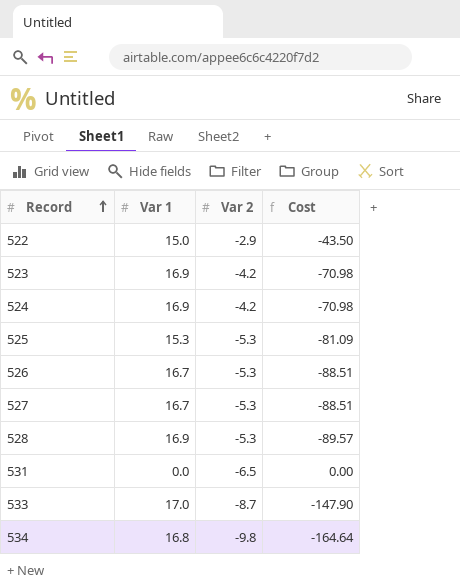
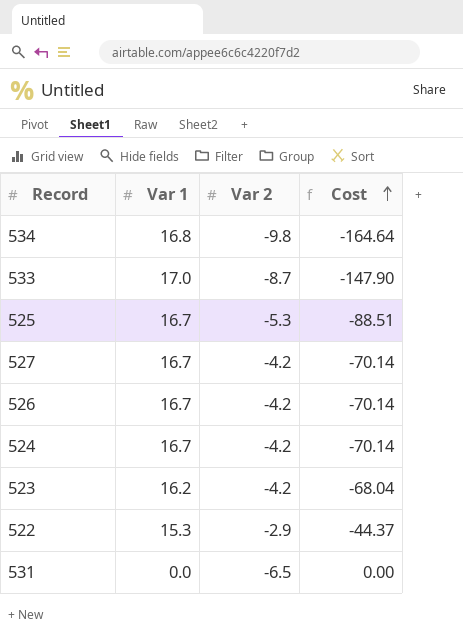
row order: Record ascending -> Cost ascending
row 528: 16.9 | -5.3 | -89.57 -> none
525 | Var 1: 15.3 -> 16.7
525 | Cost: -81.09 -> -88.51
527 | Var 2: -5.3 -> -4.2
527 | Cost: -88.51 -> -70.14
526 | Var 2: -5.3 -> -4.2
526 | Cost: -88.51 -> -70.14
524 | Var 1: 16.9 -> 16.7
524 | Cost: -70.98 -> -70.14
523 | Var 1: 16.9 -> 16.2
523 | Cost: -70.98 -> -68.04
522 | Var 1: 15.0 -> 15.3
522 | Cost: -43.50 -> -44.37

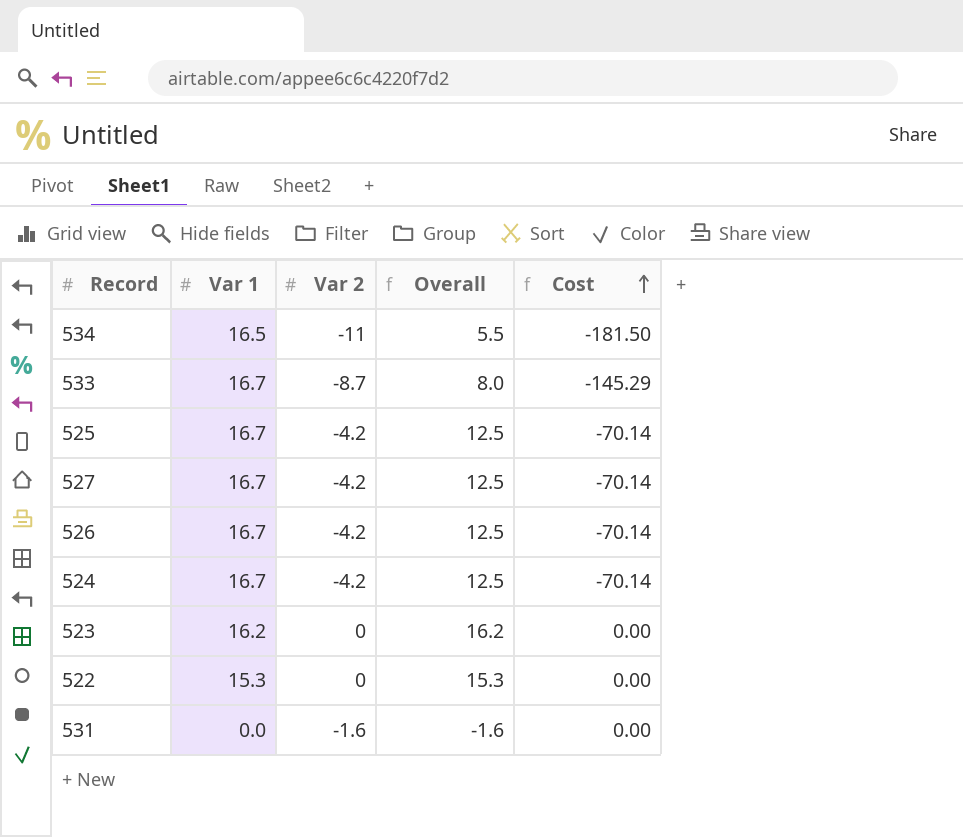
column Overall | formula: none -> [Var 1] + [Var 2]
534 | Var 1: 16.8 -> 16.5
534 | Var 2: -9.8 -> -11
534 | Cost: -164.64 -> -181.50
533 | Var 1: 17.0 -> 16.7
533 | Cost: -147.90 -> -145.29
525 | Var 2: -5.3 -> -4.2
525 | Cost: -88.51 -> -70.14
523 | Var 2: -4.2 -> 0
523 | Cost: -68.04 -> 0.00
522 | Var 2: -2.9 -> 0
522 | Cost: -44.37 -> 0.00
531 | Var 2: -6.5 -> -1.6

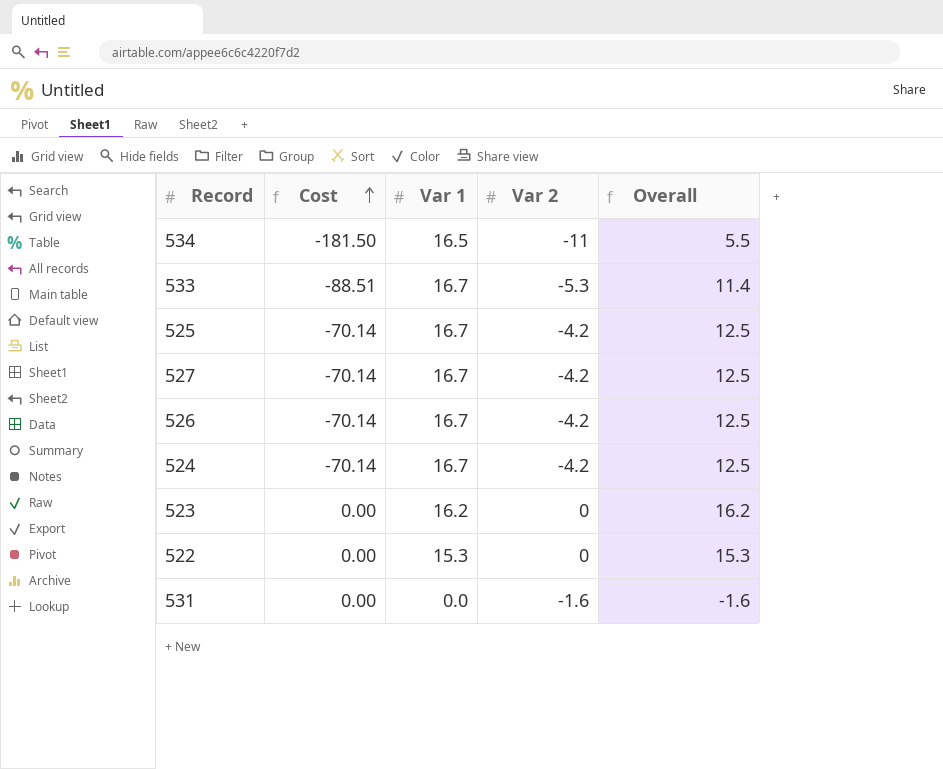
column Cost | position: 5 -> 2
533 | Cost: -145.29 -> -88.51
533 | Var 2: -8.7 -> -5.3
533 | Overall: 8.0 -> 11.4

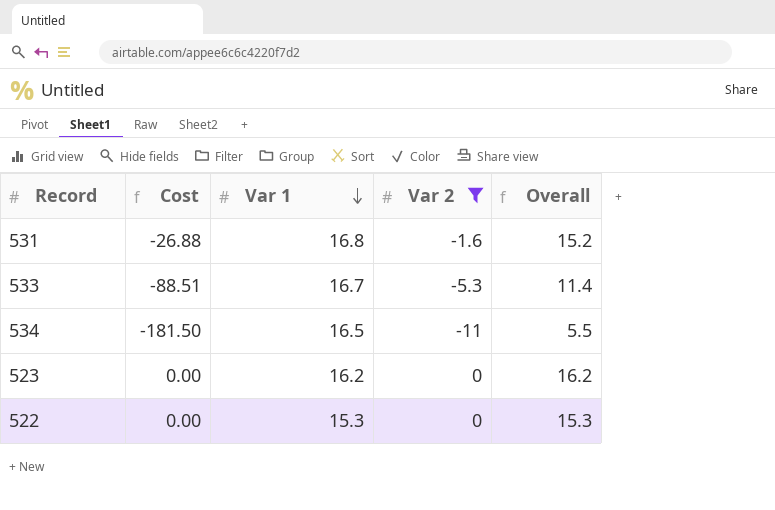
filter: none -> Var 2 != -4.2
row order: Cost ascending -> Var 1 descending
531 | Cost: 0.00 -> -26.88
531 | Var 1: 0.0 -> 16.8
531 | Overall: -1.6 -> 15.2

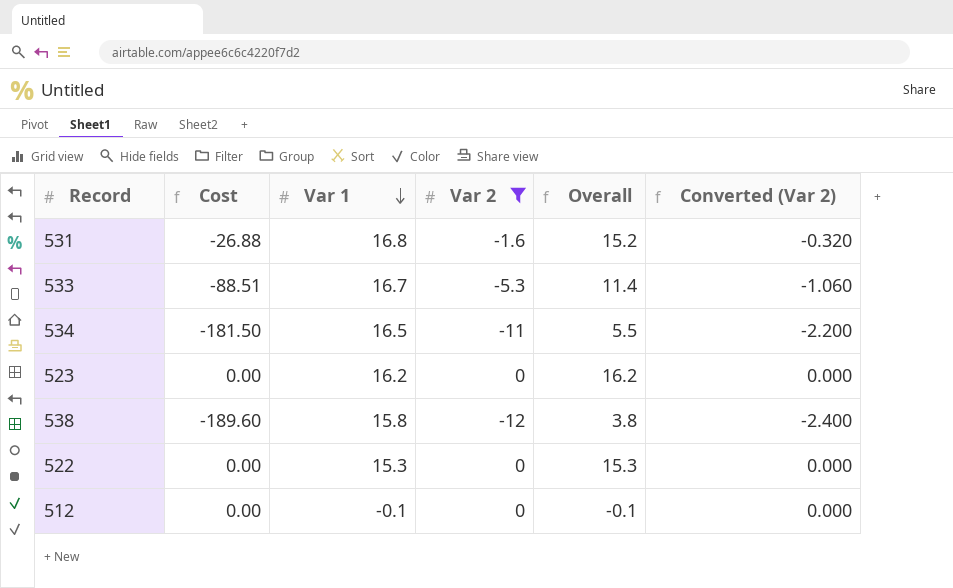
column Converted (Var 2) | formula: none -> [Var 2] * 0.2
row 538: none -> -189.60 | 15.8 | -12 | 3.8 | -2.400
row 512: none -> 0.00 | -0.1 | 0 | -0.1 | 0.000

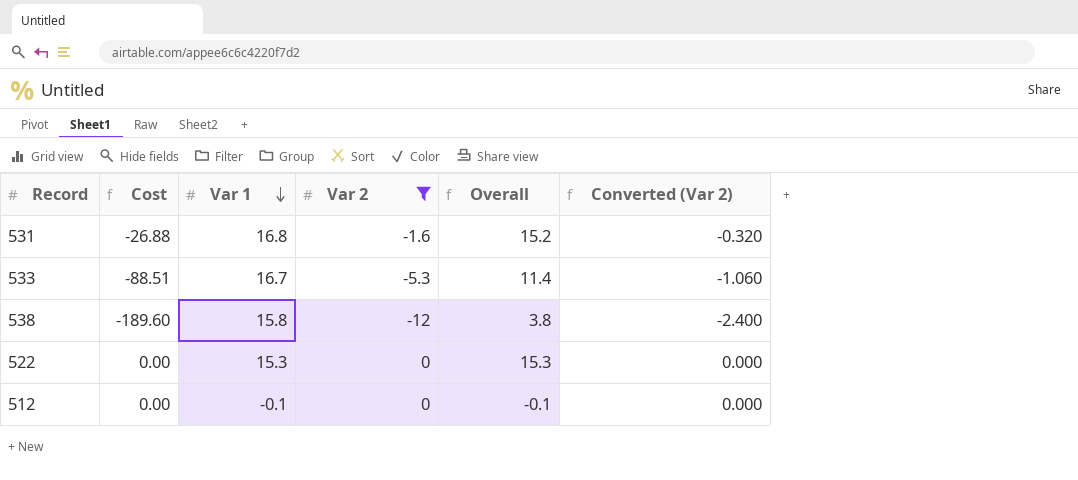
row 534: -181.50 | 16.5 | -11 | 5.5 | -2.200 -> none
row 523: 0.00 | 16.2 | 0 | 16.2 | 0.000 -> none

